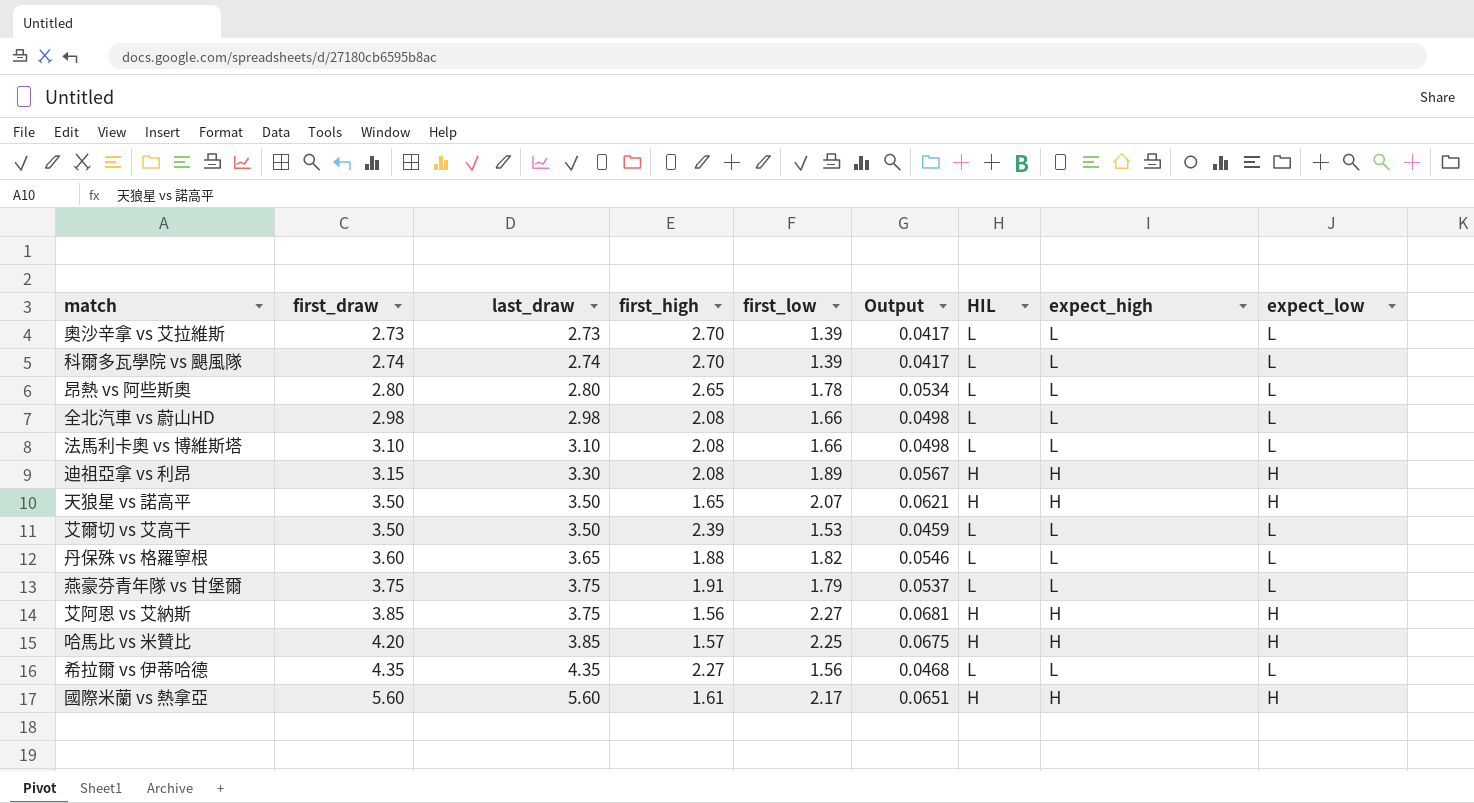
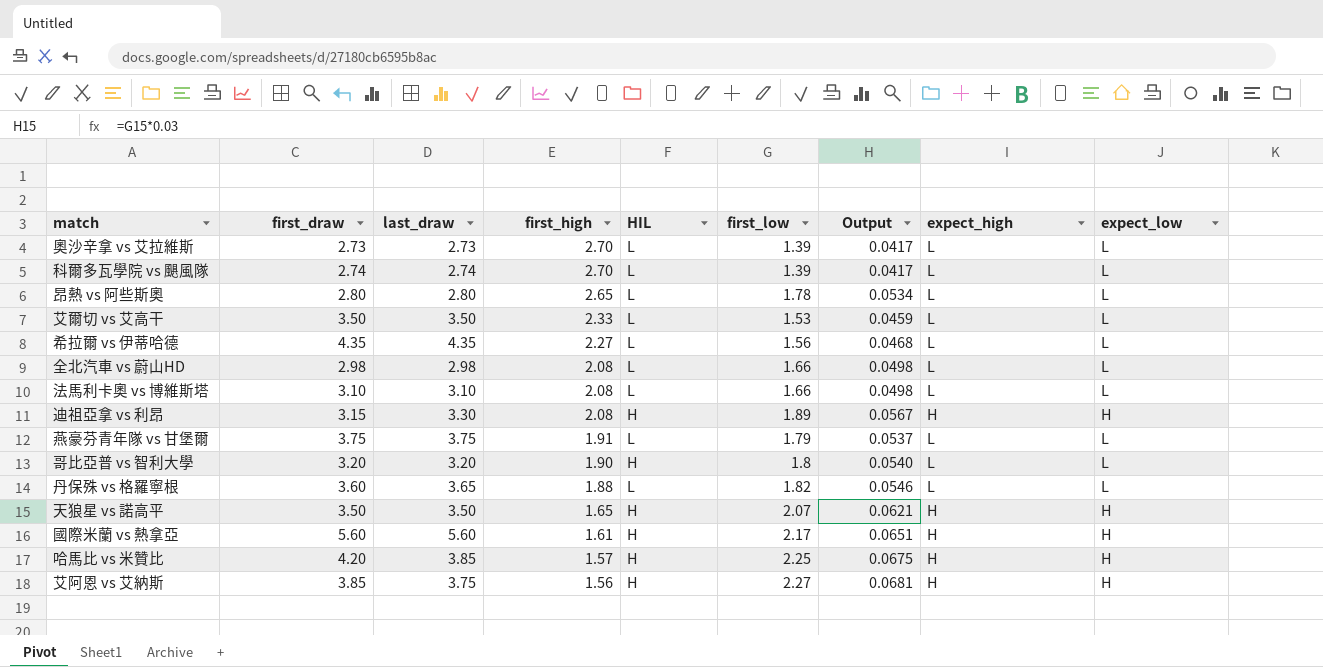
row order: first_draw ascending -> first_high descending
column HIL | position: 7 -> 5
艾爾切 vs 艾高干 | first_high: 2.39 -> 2.33
row 哥比亞普 vs 智利大學: none -> 3.20 | 3.20 | 1.90 | H | 1.8 | 0.0540 | L | L

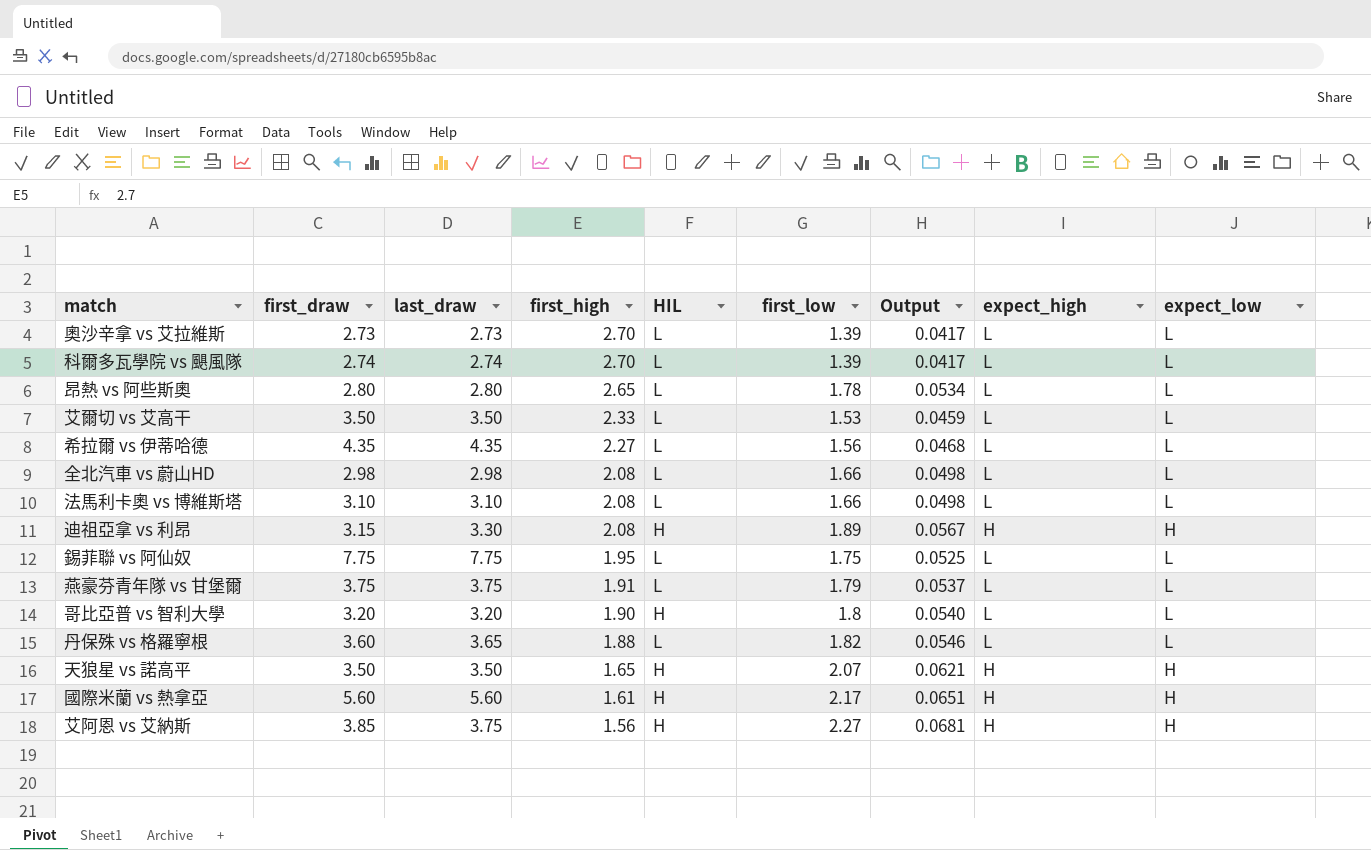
row 哈馬比 vs 米贊比: 4.20 | 3.85 | 1.57 | H | 2.25 | 0.0675 | H | H -> none
row 錫菲聯 vs 阿仙奴: none -> 7.75 | 7.75 | 1.95 | L | 1.75 | 0.0525 | L | L

